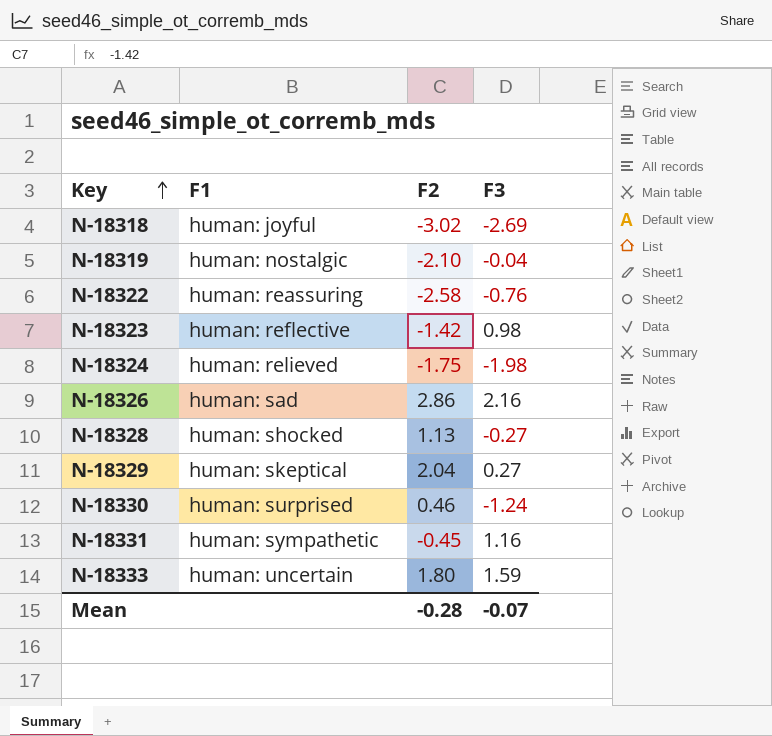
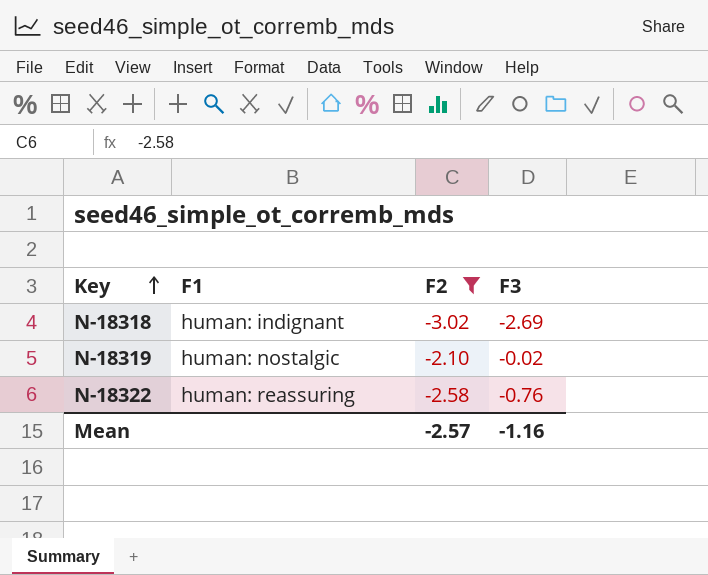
filter: none -> F2 <= -2.10
N-18318 | F1: human: joyful -> human: indignant
N-18319 | F3: -0.04 -> -0.02
Mean | F2: -0.28 -> -2.57
Mean | F3: -0.07 -> -1.16

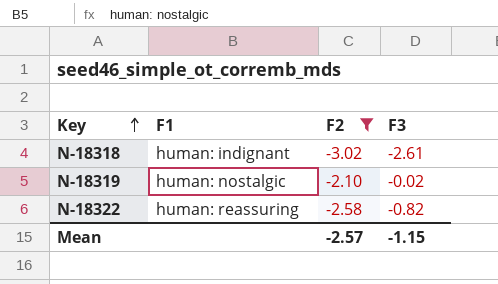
N-18318 | F3: -2.69 -> -2.61
N-18322 | F3: -0.76 -> -0.82
Mean | F3: -1.16 -> -1.15

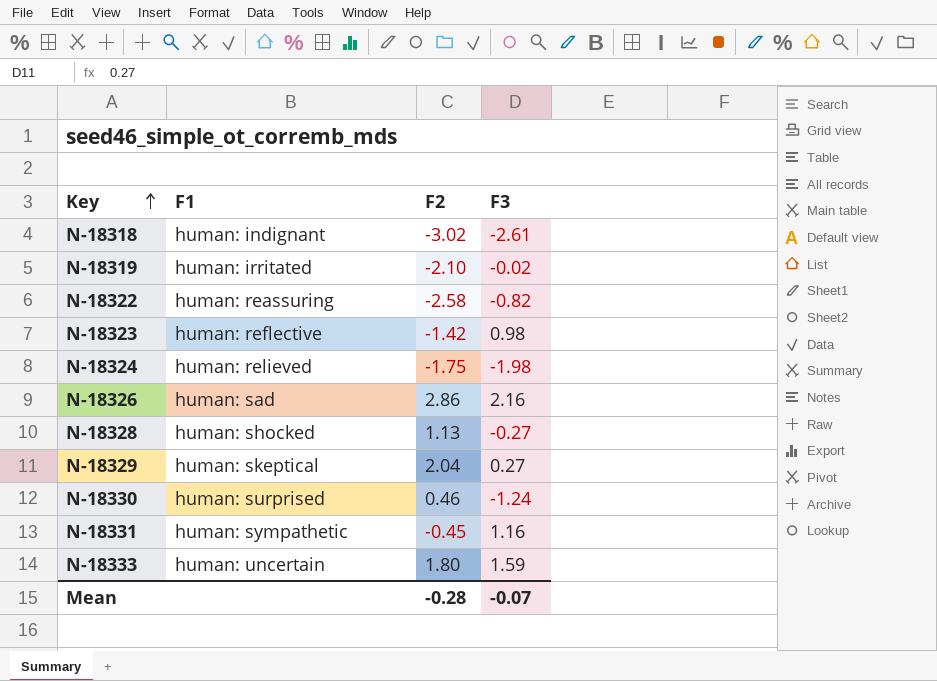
filter: F2 <= -2.10 -> none
N-18319 | F1: human: nostalgic -> human: irritated
Mean | F2: -2.57 -> -0.28
Mean | F3: -1.15 -> -0.07

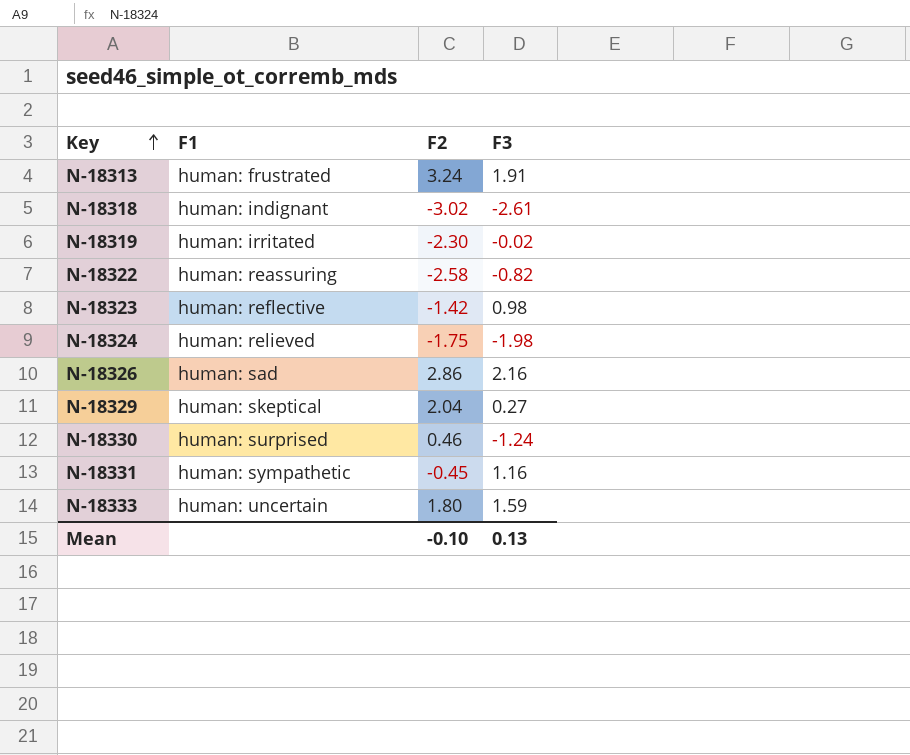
row N-18328: human: shocked | 1.13 | -0.27 -> none
row N-18313: none -> human: frustrated | 3.24 | 1.91
N-18319 | F2: -2.10 -> -2.30
Mean | F2: -0.28 -> -0.10
Mean | F3: -0.07 -> 0.13

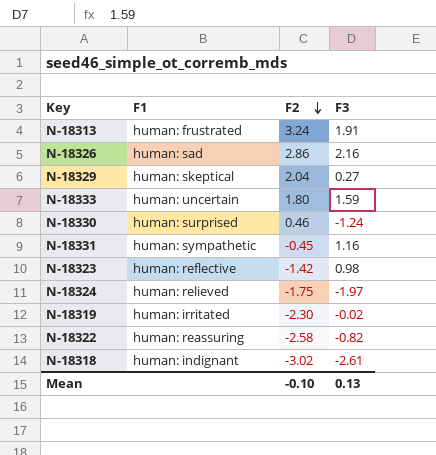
row order: Key ascending -> F2 descending
N-18324 | F3: -1.98 -> -1.97

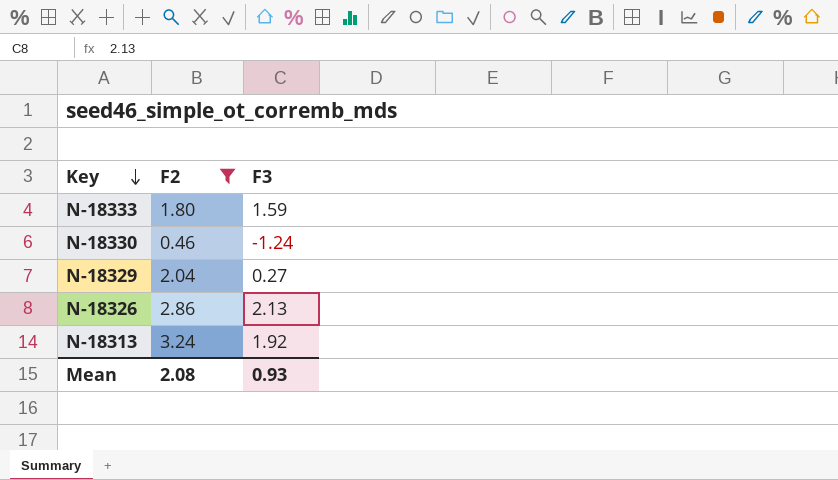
filter: none -> F2 >= 0.46
row order: F2 descending -> Key descending
column F1 | position: 2 -> none
N-18326 | F3: 2.16 -> 2.13
N-18313 | F3: 1.91 -> 1.92
Mean | F2: -0.10 -> 2.08
Mean | F3: 0.13 -> 0.93

